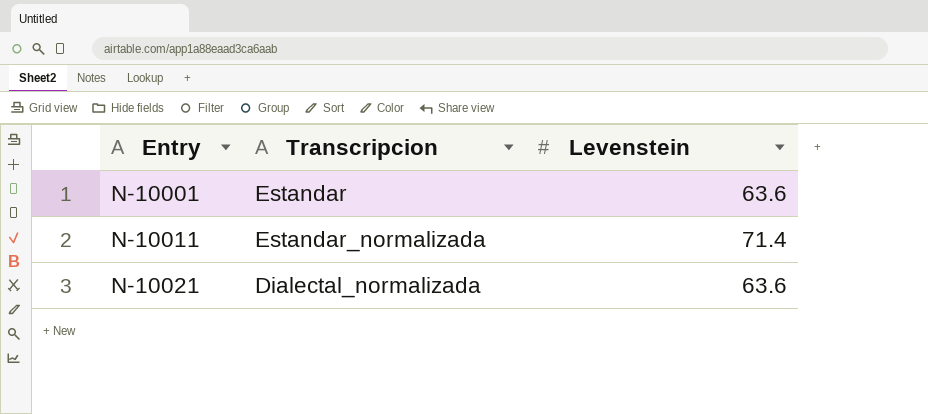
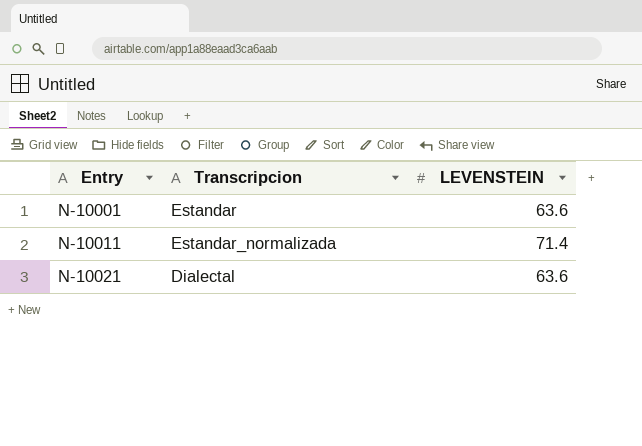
column name: Levenstein -> LEVENSTEIN
N-10021 | Transcripcion: Dialectal_normalizada -> Dialectal

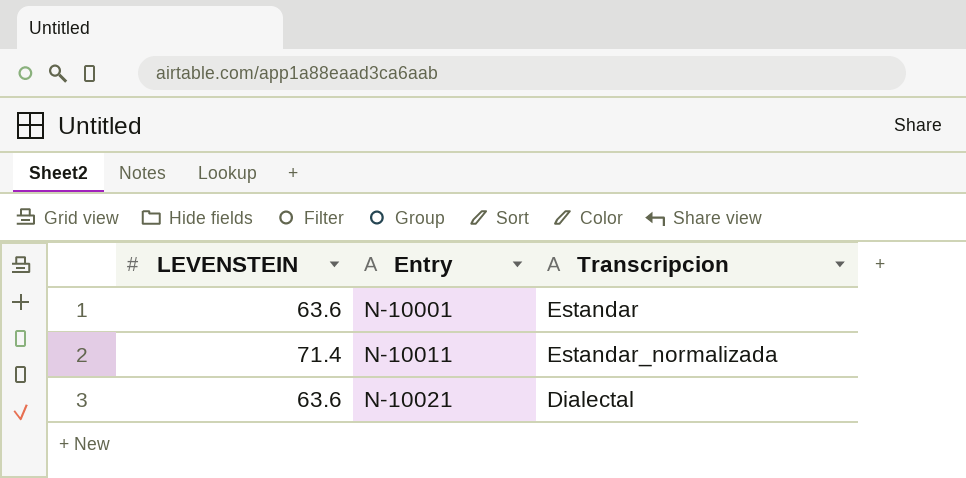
column LEVENSTEIN | position: 3 -> 1

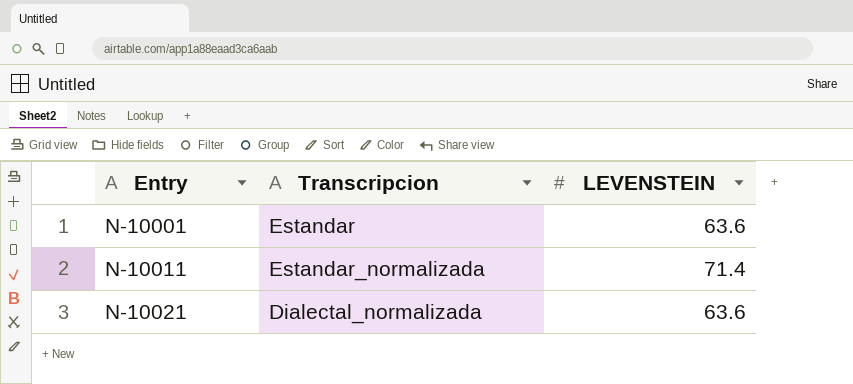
column LEVENSTEIN | position: 1 -> 3
N-10021 | Transcripcion: Dialectal -> Dialectal_normalizada

